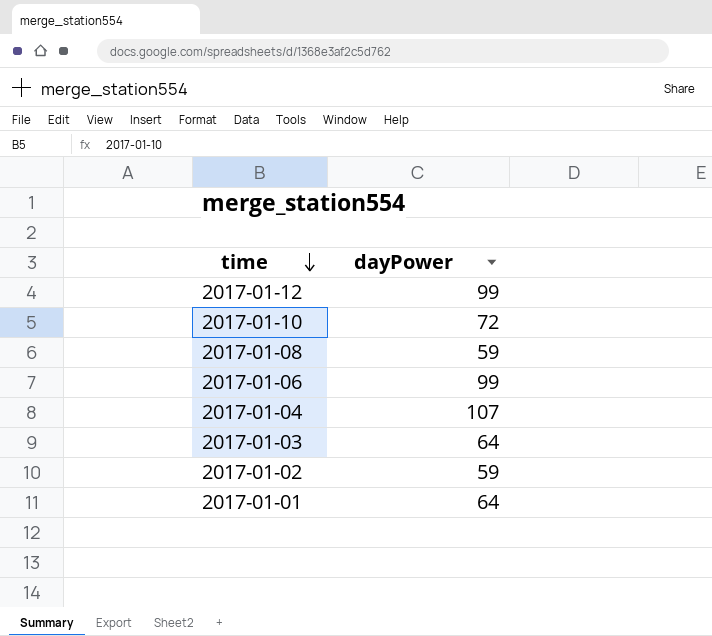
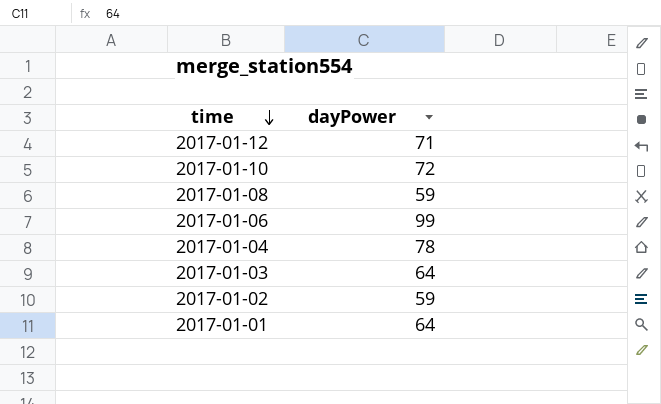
2017-01-12 | dayPower: 99 -> 71
2017-01-04 | dayPower: 107 -> 78

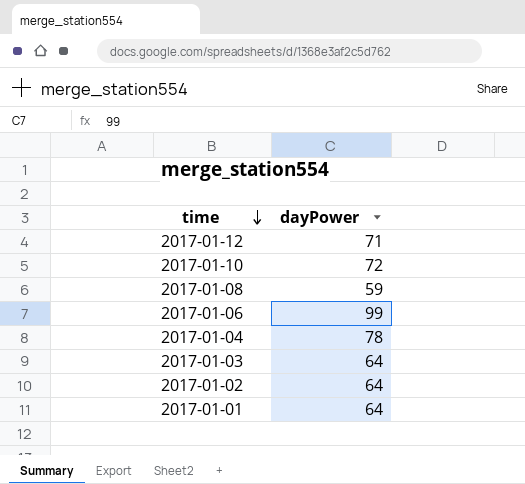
2017-01-02 | dayPower: 59 -> 64

